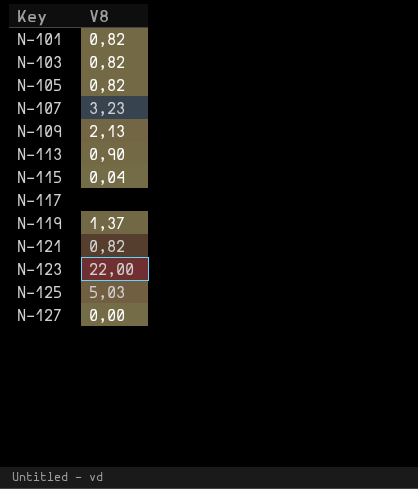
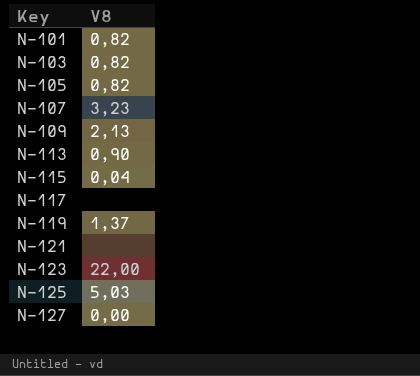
N-121 | V8: 0,82 -> none

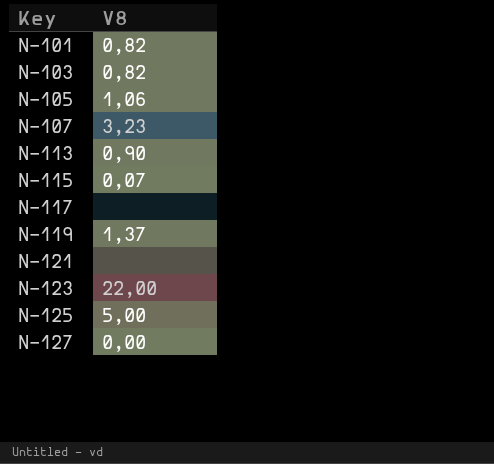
row N-109: 2,13 -> none
N-105 | V8: 0,82 -> 1,06
N-115 | V8: 0,04 -> 0,07
N-125 | V8: 5,03 -> 5,00

